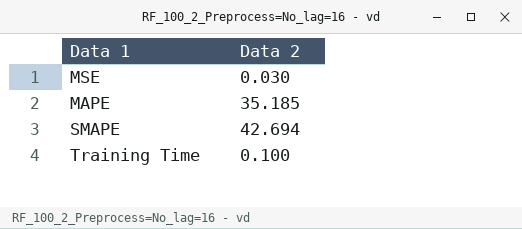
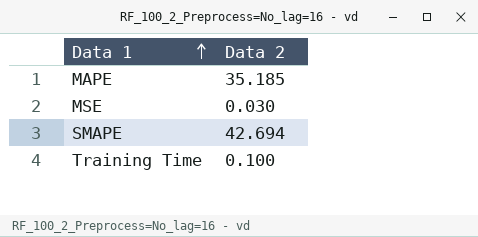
row order: none -> Data 1 ascending

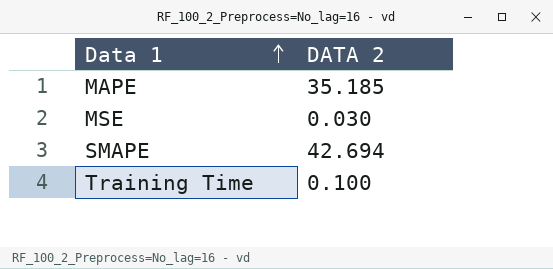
column name: Data 2 -> DATA 2

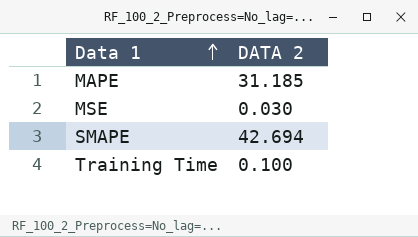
MAPE | DATA 2: 35.185 -> 31.185

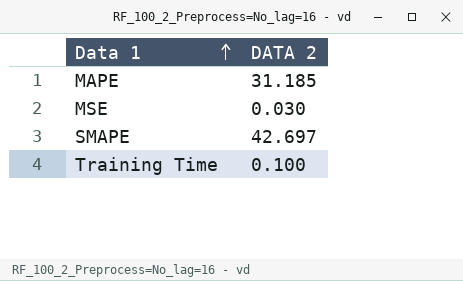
SMAPE | DATA 2: 42.694 -> 42.697

